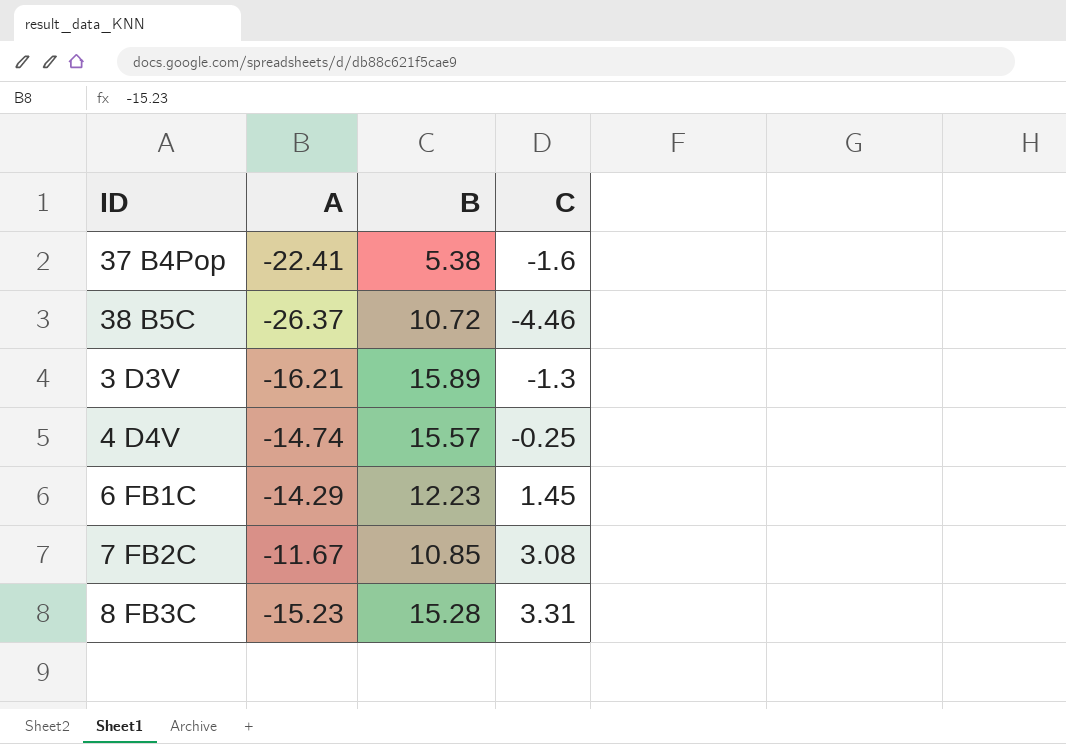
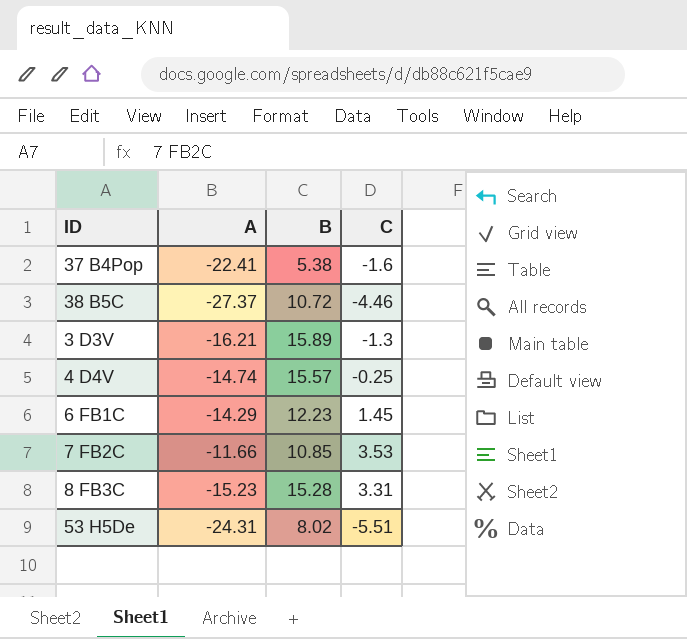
38 B5C | A: -26.37 -> -27.37
7 FB2C | A: -11.67 -> -11.66
7 FB2C | C: 3.08 -> 3.53
row 53 H5De: none -> -24.31 | 8.02 | -5.51

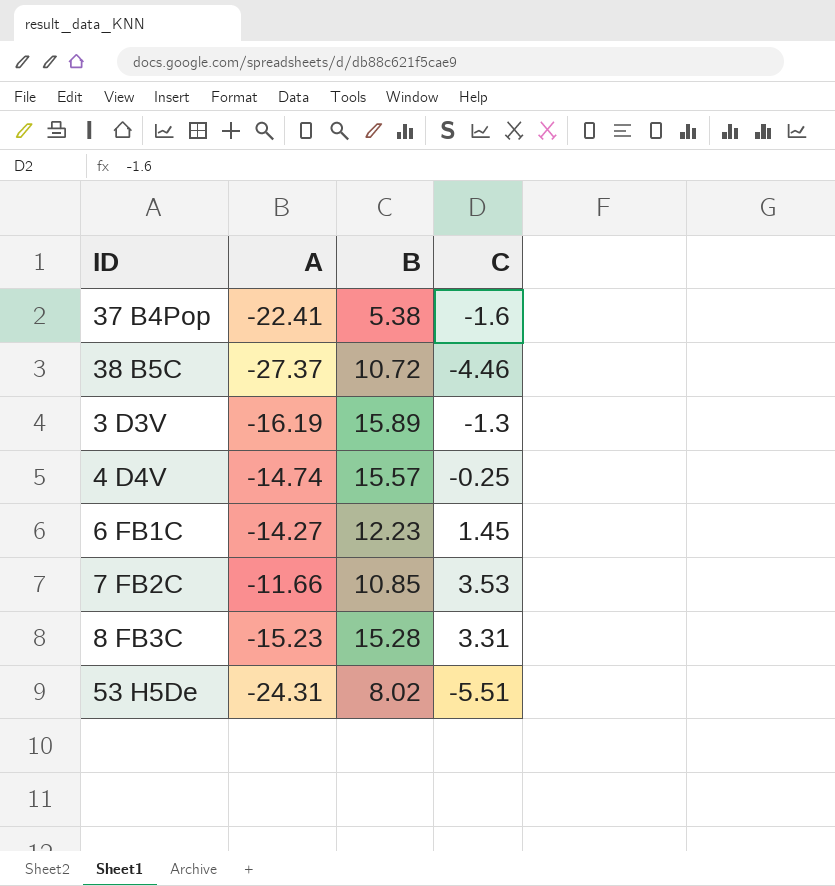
3 D3V | A: -16.21 -> -16.19
6 FB1C | A: -14.29 -> -14.27

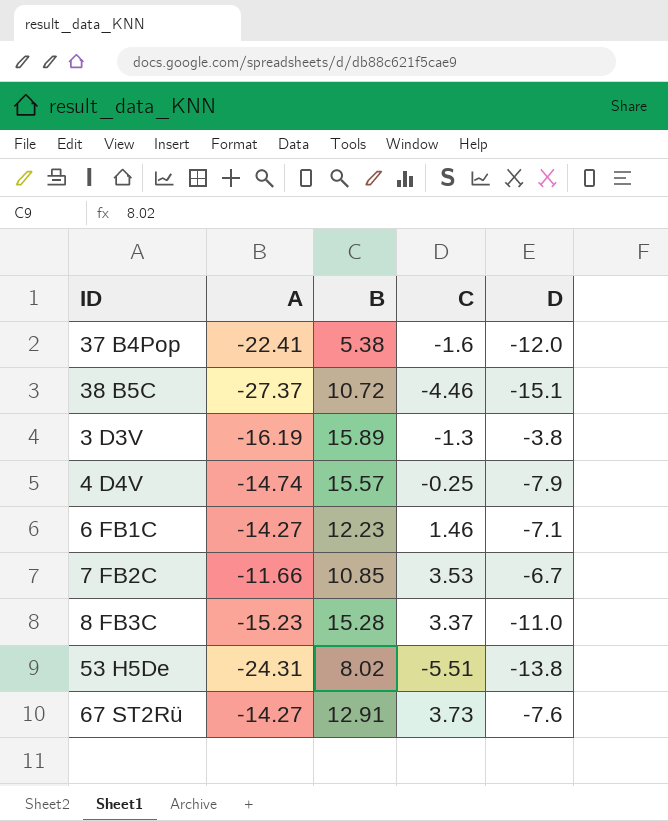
column D | position: none -> 5
6 FB1C | C: 1.45 -> 1.46
8 FB3C | C: 3.31 -> 3.37
row 67 ST2Rü: none -> -14.27 | 12.91 | 3.73 | -7.6

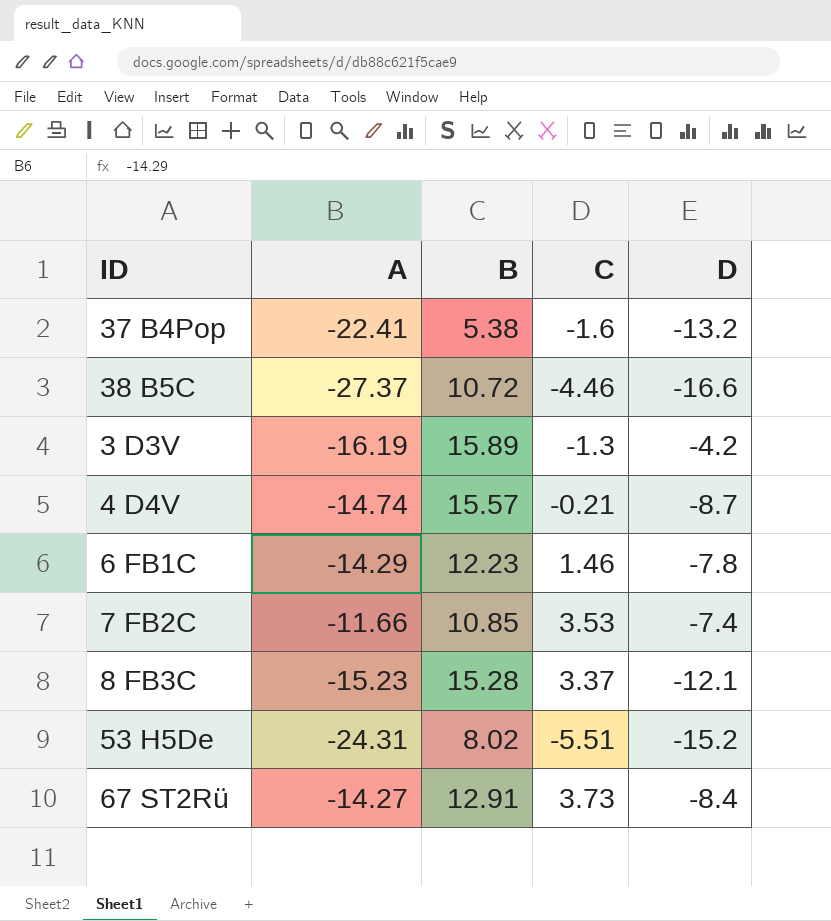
37 B4Pop | D: -12.0 -> -13.2
38 B5C | D: -15.1 -> -16.6
3 D3V | D: -3.8 -> -4.2
4 D4V | C: -0.25 -> -0.21
4 D4V | D: -7.9 -> -8.7
6 FB1C | A: -14.27 -> -14.29
6 FB1C | D: -7.1 -> -7.8
7 FB2C | D: -6.7 -> -7.4
8 FB3C | D: -11.0 -> -12.1
53 H5De | D: -13.8 -> -15.2
67 ST2Rü | D: -7.6 -> -8.4

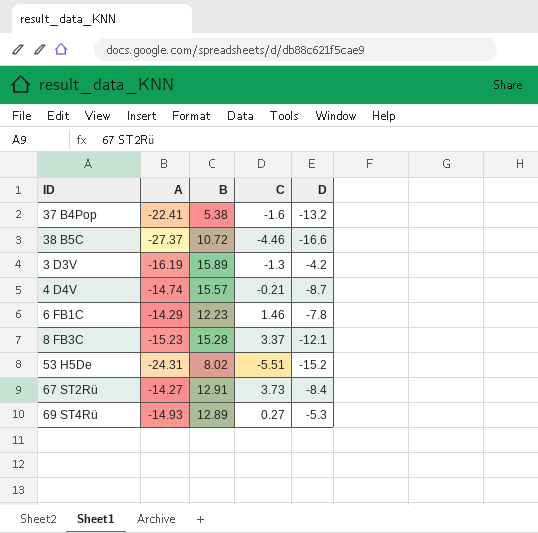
row 7 FB2C: -11.66 | 10.85 | 3.53 | -7.4 -> none
row 69 ST4Rü: none -> -14.93 | 12.89 | 0.27 | -5.3

